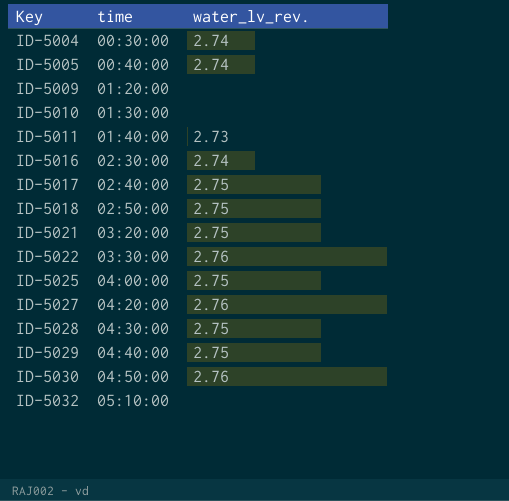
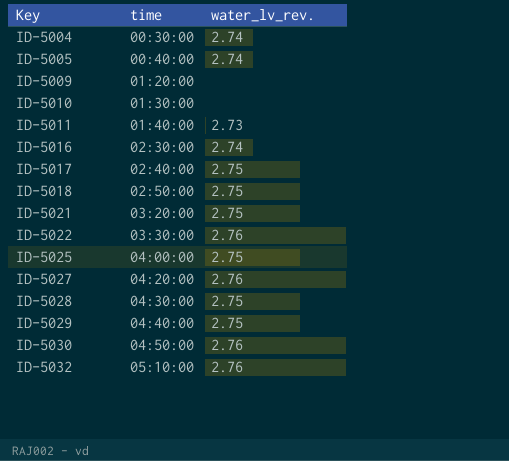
ID-5032 | water_lv_rev.: none -> 2.76

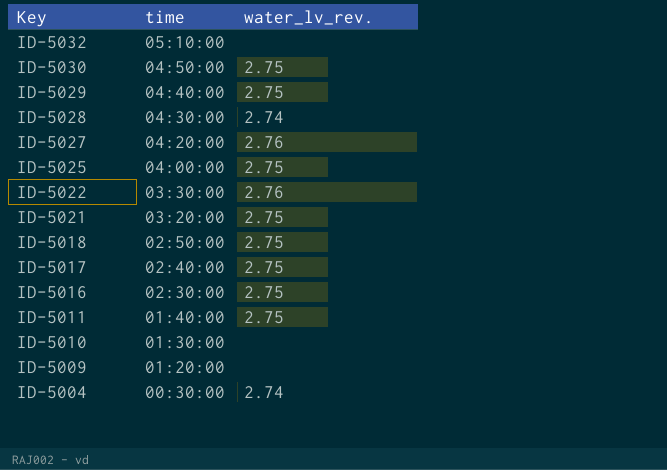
row order: Key ascending -> Key descending
row ID-5005: 00:40:00 | 2.74 -> none
ID-5032 | water_lv_rev.: 2.76 -> none
ID-5030 | water_lv_rev.: 2.76 -> 2.75
ID-5028 | water_lv_rev.: 2.75 -> 2.74
ID-5016 | water_lv_rev.: 2.74 -> 2.75
ID-5011 | water_lv_rev.: 2.73 -> 2.75

